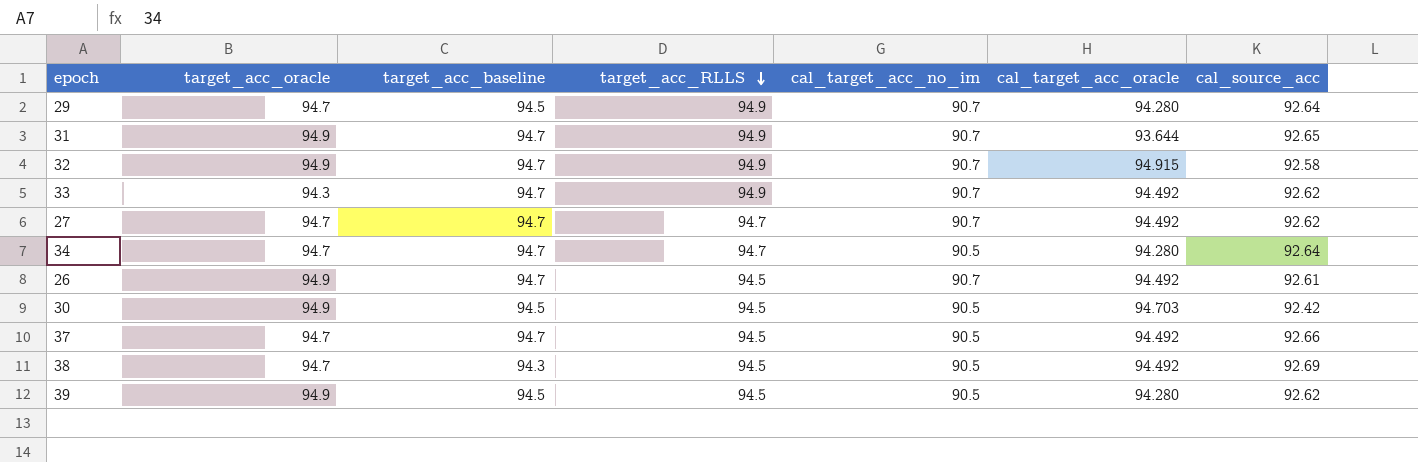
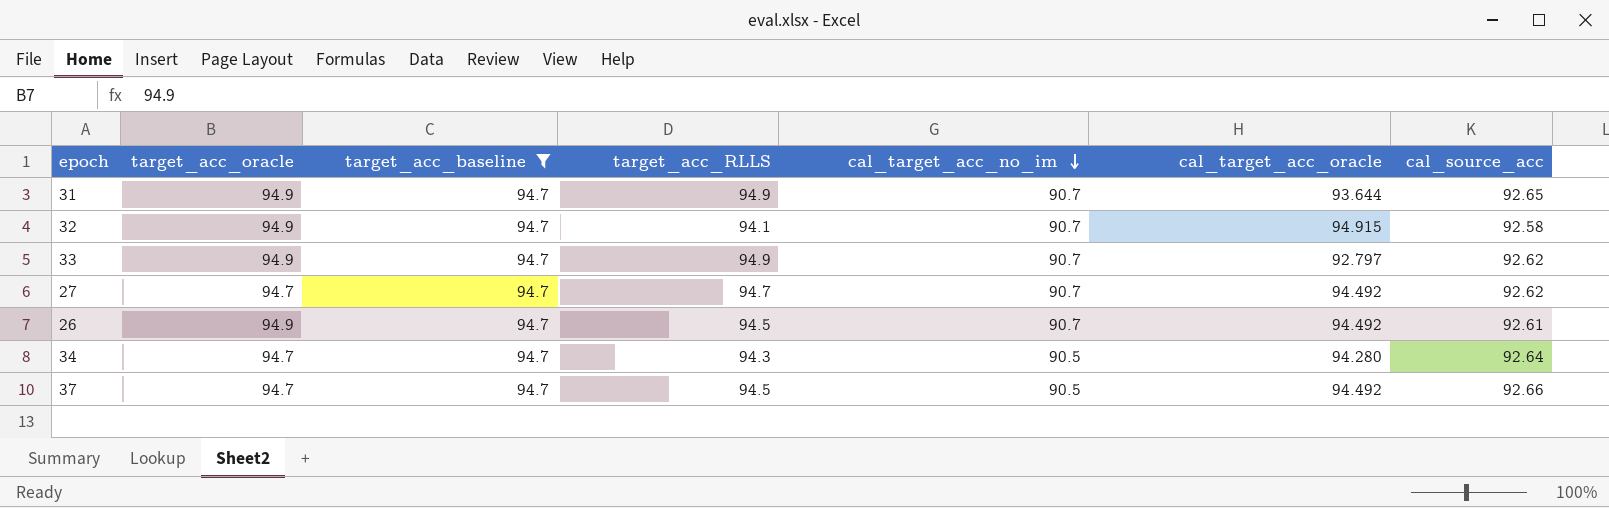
filter: none -> target_acc_baseline = 94.7
row order: target_acc_RLLS descending -> cal_target_acc_no_im descending
32 | target_acc_RLLS: 94.9 -> 94.1
33 | target_acc_oracle: 94.3 -> 94.9
33 | cal_target_acc_oracle: 94.492 -> 92.797
34 | target_acc_RLLS: 94.7 -> 94.3

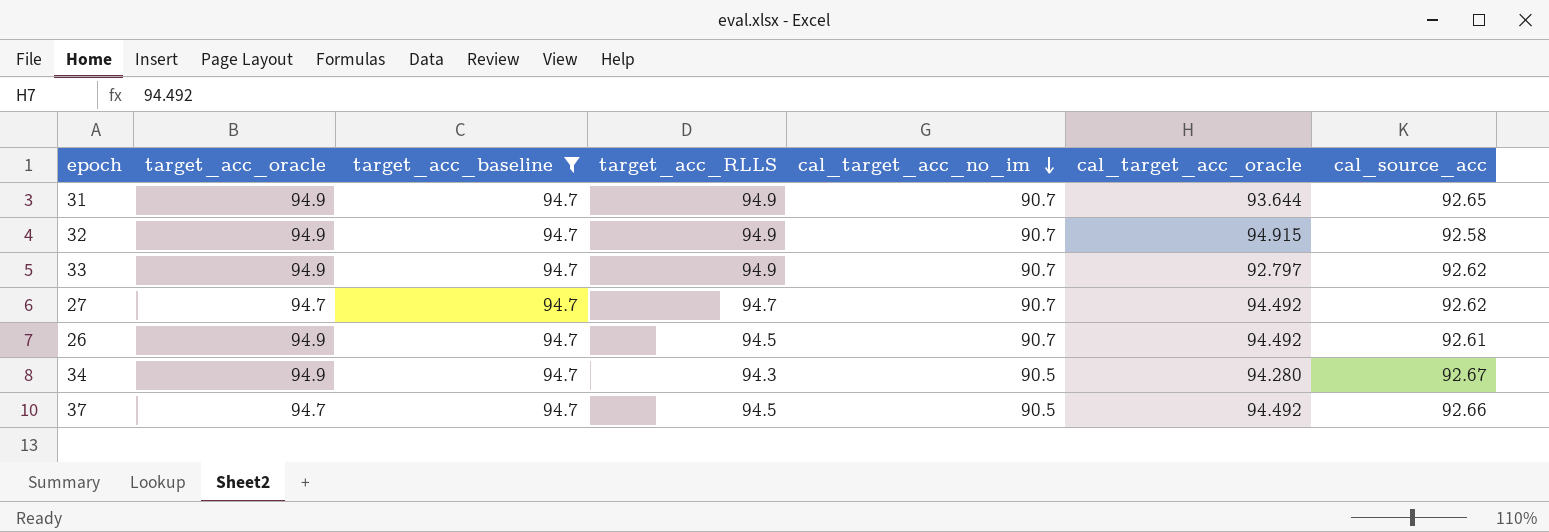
32 | target_acc_RLLS: 94.1 -> 94.9
34 | target_acc_oracle: 94.7 -> 94.9
34 | cal_source_acc: 92.64 -> 92.67

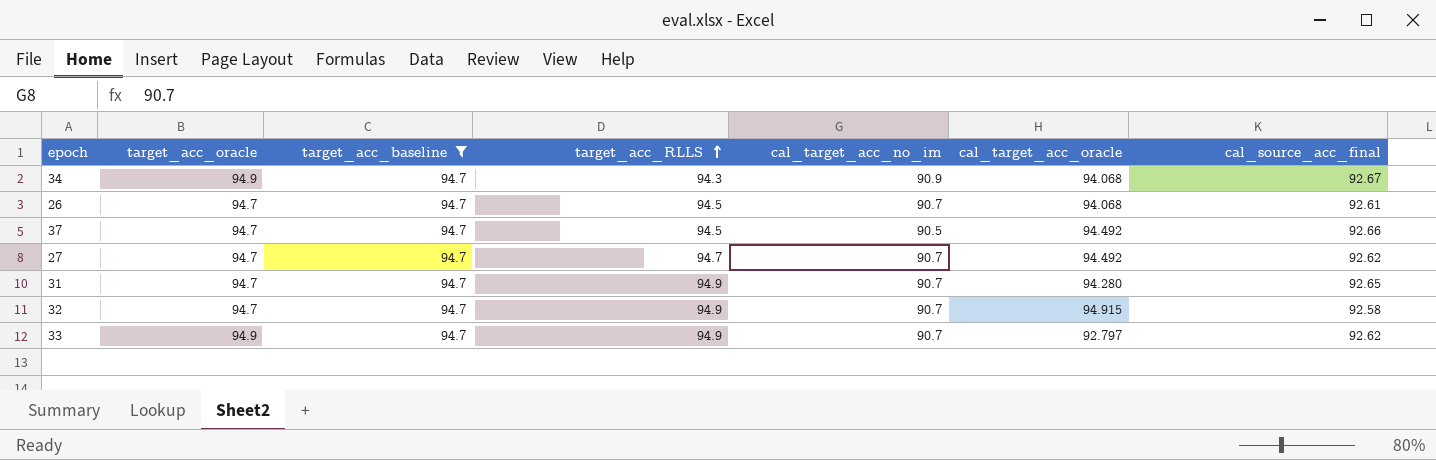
row order: cal_target_acc_no_im descending -> target_acc_RLLS ascending
column name: cal_source_acc -> cal_source_acc_final
34 | cal_target_acc_no_im: 90.5 -> 90.9
34 | cal_target_acc_oracle: 94.280 -> 94.068
26 | target_acc_oracle: 94.9 -> 94.7
26 | cal_target_acc_oracle: 94.492 -> 94.068
31 | target_acc_oracle: 94.9 -> 94.7
31 | cal_target_acc_oracle: 93.644 -> 94.280
32 | target_acc_oracle: 94.9 -> 94.7

